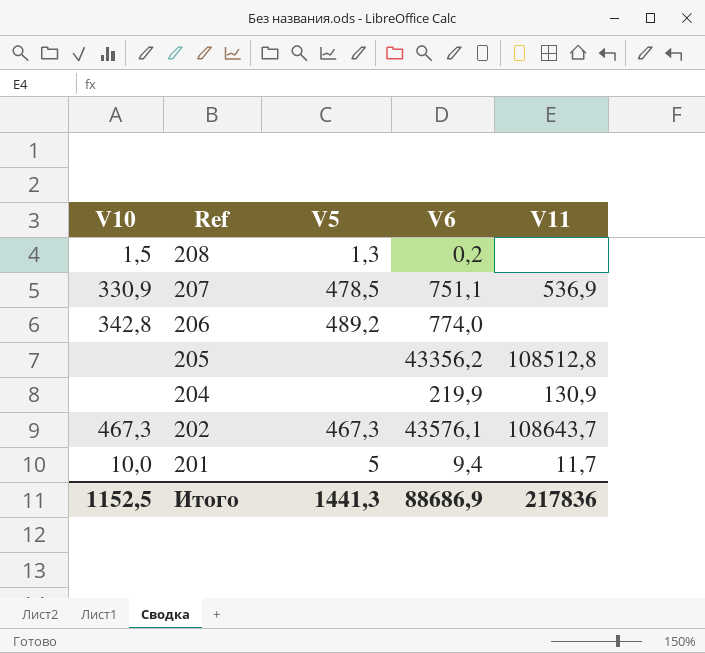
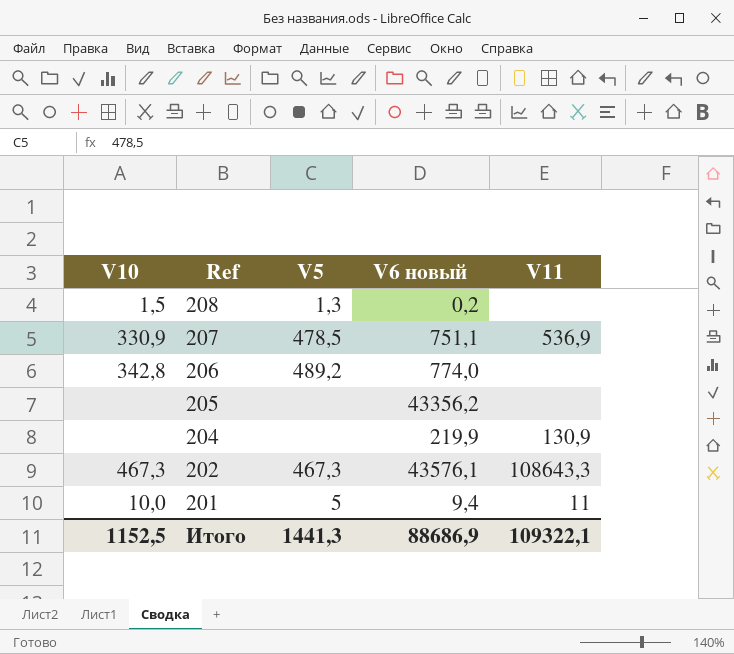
column name: V6 -> V6 новый
205 | V11: 108512,8 -> none
202 | V11: 108643,7 -> 108643,3
201 | V11: 11,7 -> 11
Итого | V11: 217836 -> 109322,1

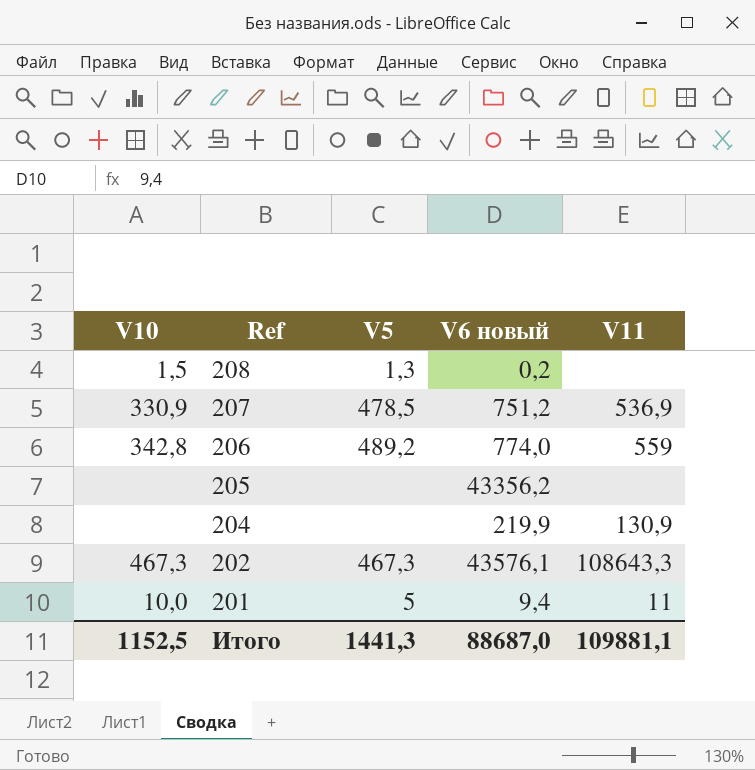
207 | V6 новый: 751,1 -> 751,2
206 | V11: none -> 559
Итого | V6 новый: 88686,9 -> 88687,0
Итого | V11: 109322,1 -> 109881,1

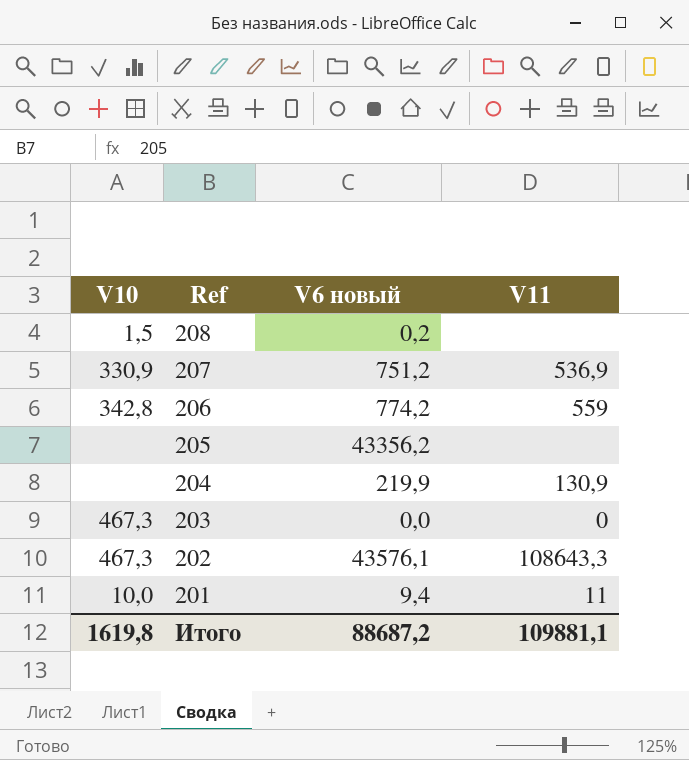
column V5 | position: 3 -> none
206 | V6 новый: 774,0 -> 774,2
row 203: none -> 467,3 | 0,0 | 0
Итого | V10: 1152,5 -> 1619,8
Итого | V6 новый: 88687,0 -> 88687,2

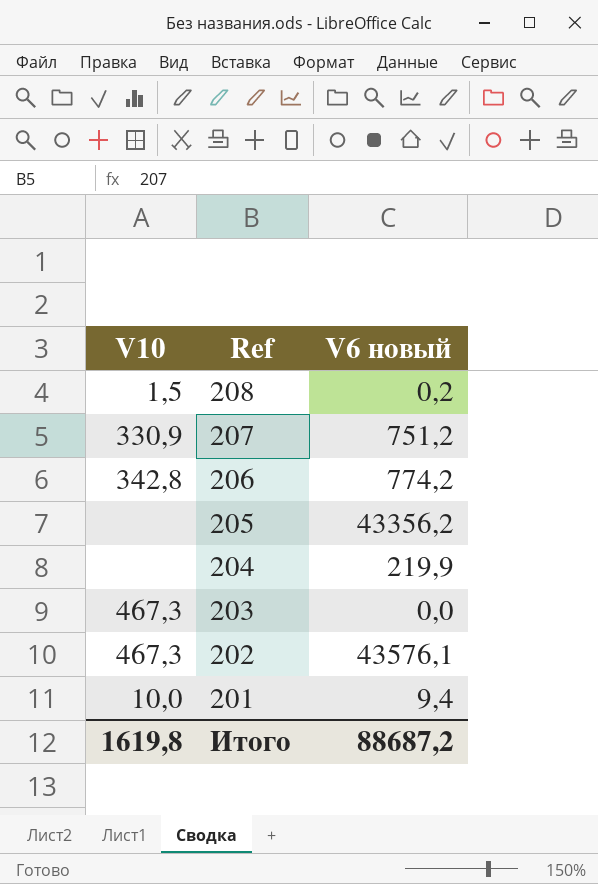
column V11 | position: 4 -> none

